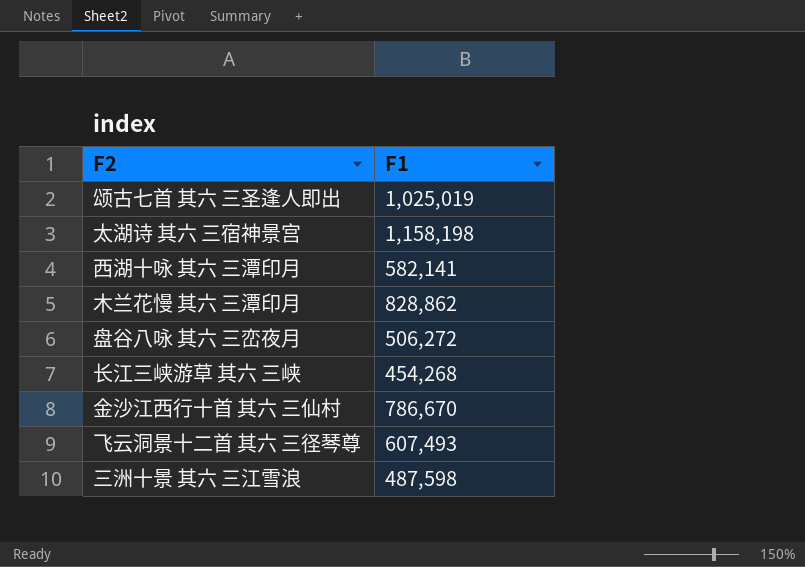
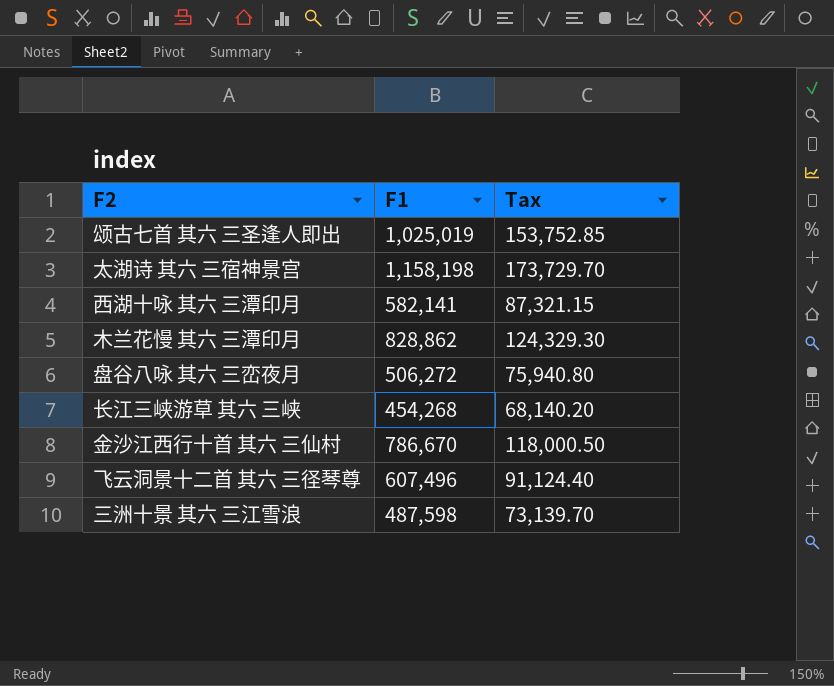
column Tax | formula: none -> [F1] * 0.15
飞云洞景十二首 其六 三径琴尊 | F1: 607,493 -> 607,496

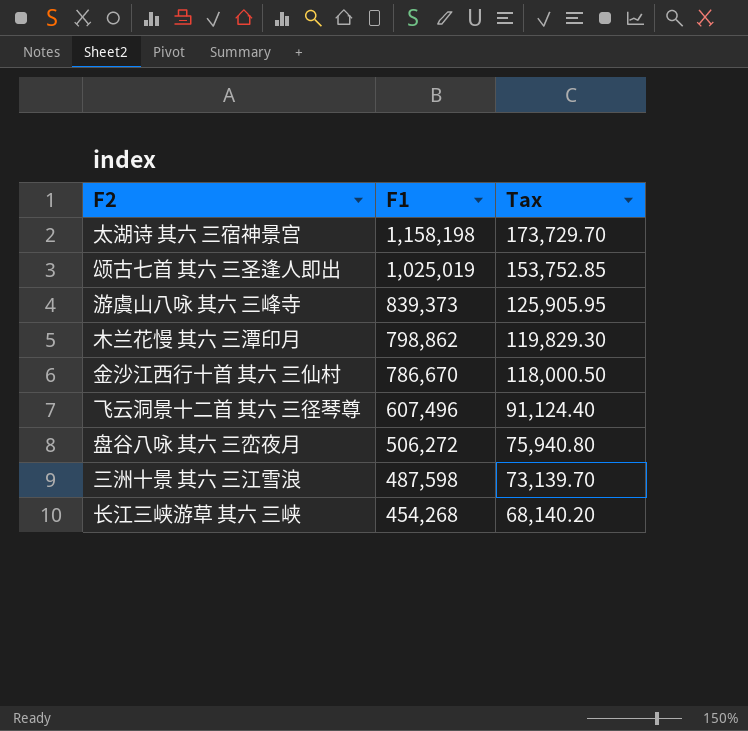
row order: none -> F1 descending
row 西湖十咏 其六 三潭印月: 582,141 | 87,321.15 -> none
row 游虞山八咏 其六 三峰寺: none -> 839,373 | 125,905.95
木兰花慢 其六 三潭印月 | F1: 828,862 -> 798,862
木兰花慢 其六 三潭印月 | Tax: 124,329.30 -> 119,829.30

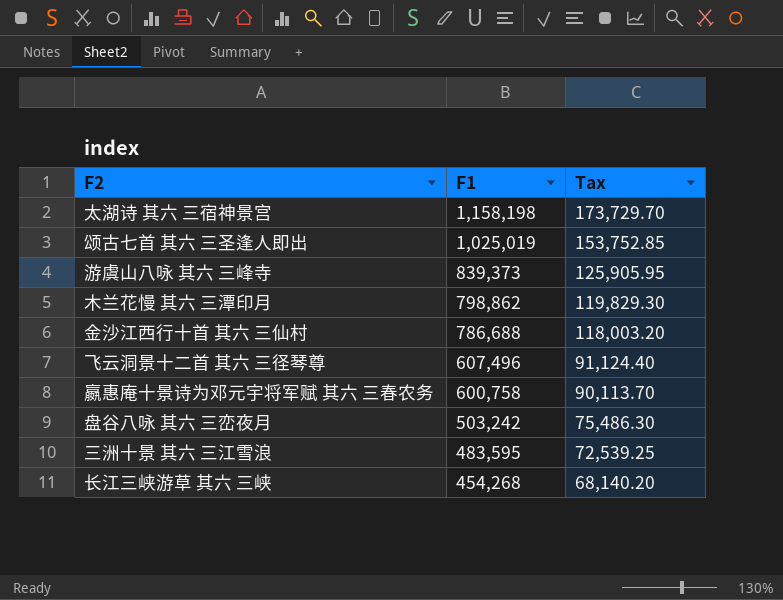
金沙江西行十首 其六 三仙村 | F1: 786,670 -> 786,688
金沙江西行十首 其六 三仙村 | Tax: 118,000.50 -> 118,003.20
row 嬴惠庵十景诗为邓元宇将军赋 其六 三春农务: none -> 600,758 | 90,113.70
盘谷八咏 其六 三峦夜月 | F1: 506,272 -> 503,242
盘谷八咏 其六 三峦夜月 | Tax: 75,940.80 -> 75,486.30
三洲十景 其六 三江雪浪 | F1: 487,598 -> 483,595
三洲十景 其六 三江雪浪 | Tax: 73,139.70 -> 72,539.25

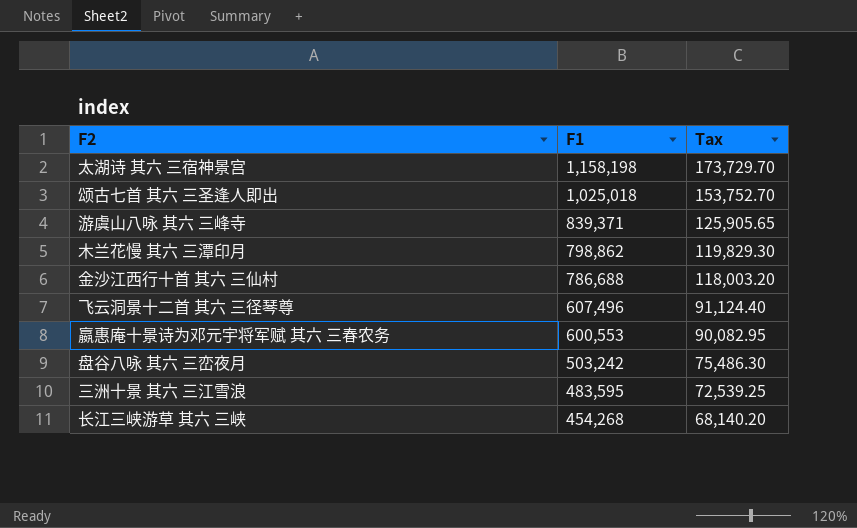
颂古七首 其六 三圣逢人即出 | F1: 1,025,019 -> 1,025,018
颂古七首 其六 三圣逢人即出 | Tax: 153,752.85 -> 153,752.70
游虞山八咏 其六 三峰寺 | F1: 839,373 -> 839,371
游虞山八咏 其六 三峰寺 | Tax: 125,905.95 -> 125,905.65
嬴惠庵十景诗为邓元宇将军赋 其六 三春农务 | F1: 600,758 -> 600,553
嬴惠庵十景诗为邓元宇将军赋 其六 三春农务 | Tax: 90,113.70 -> 90,082.95

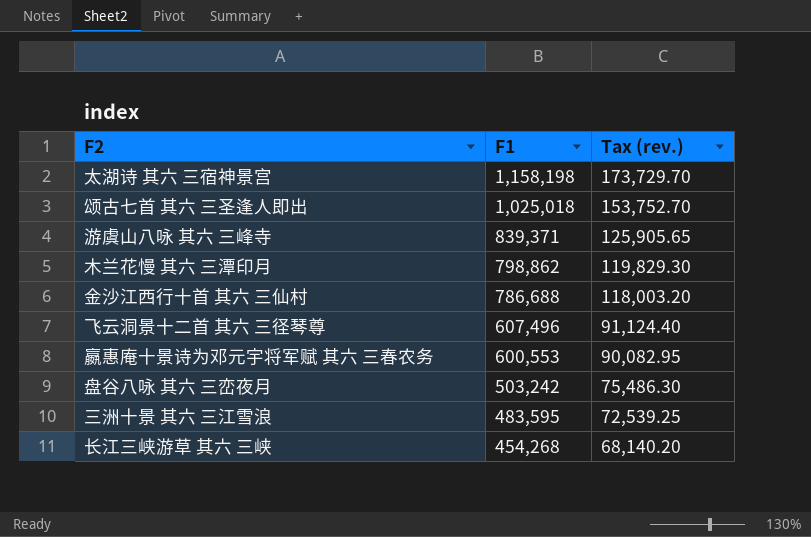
column name: Tax -> Tax (rev.)

